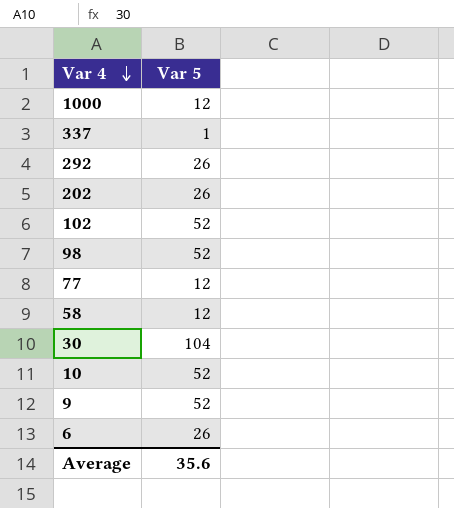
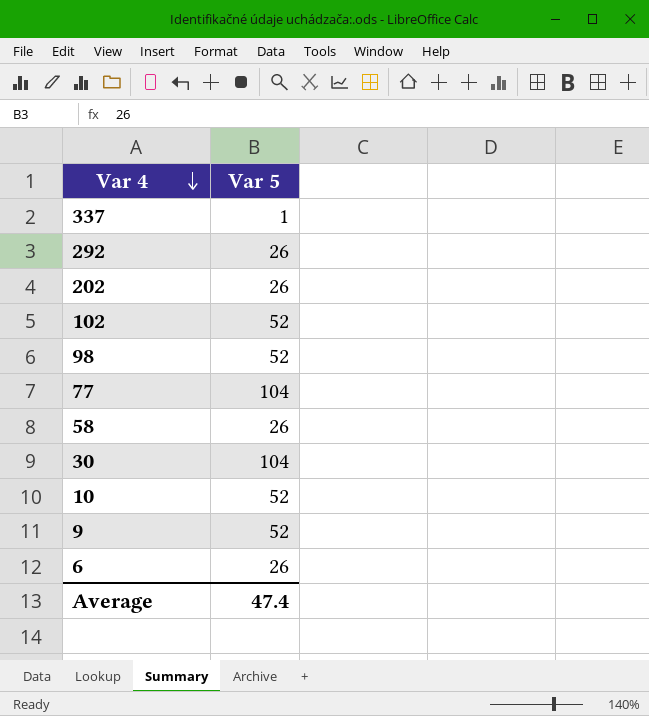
row 1000: 12 -> none
77 | Var 5: 12 -> 104
58 | Var 5: 12 -> 26
Average | Var 5: 35.6 -> 47.4

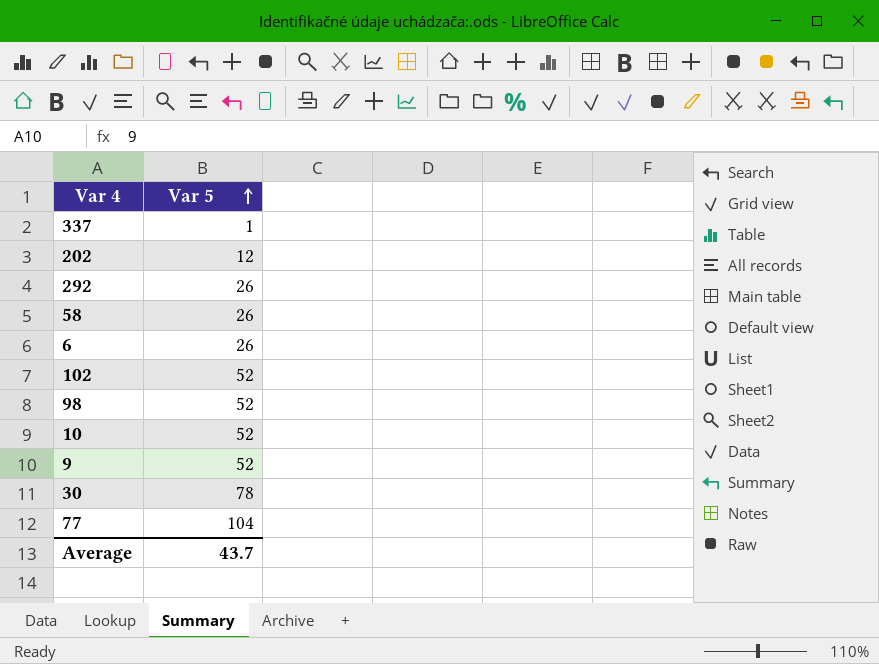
row order: Var 4 descending -> Var 5 ascending
202 | Var 5: 26 -> 12
30 | Var 5: 104 -> 78
Average | Var 5: 47.4 -> 43.7

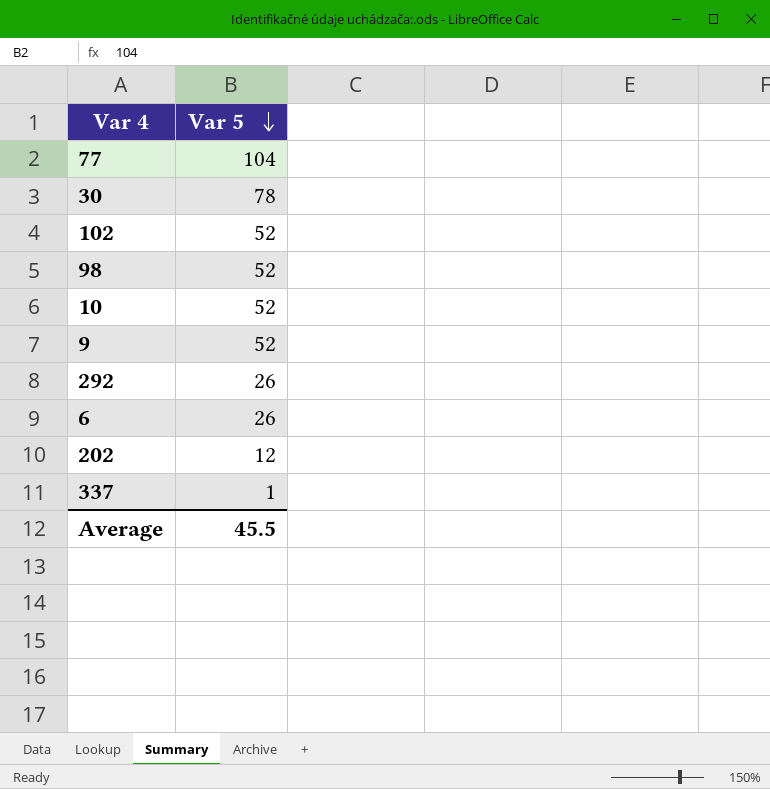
row order: Var 5 ascending -> Var 5 descending
row 58: 26 -> none
Average | Var 5: 43.7 -> 45.5

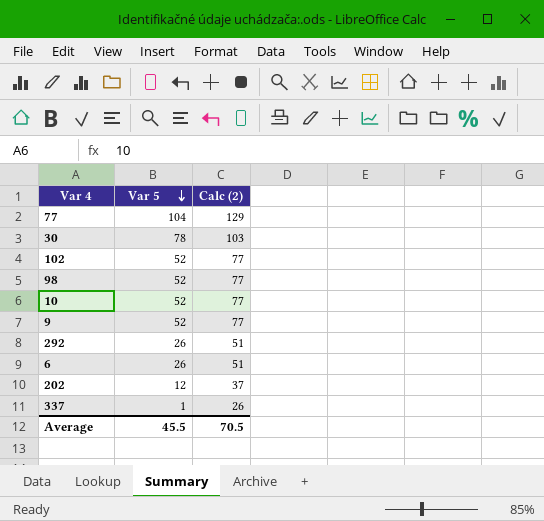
column Calc (2) | formula: none -> [Var 5] + 25

